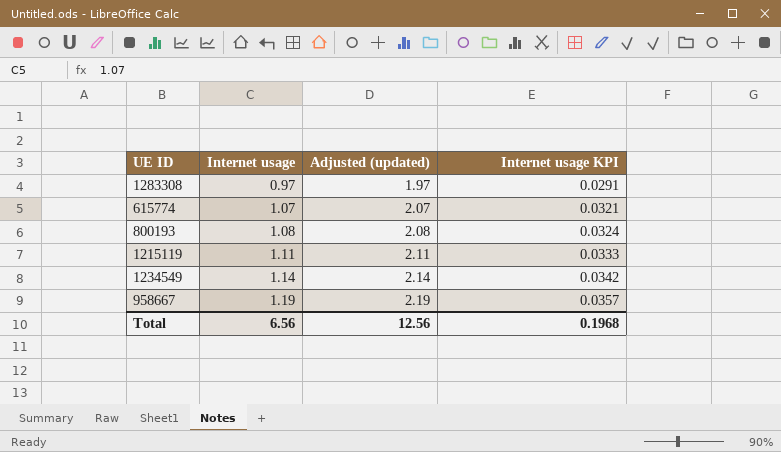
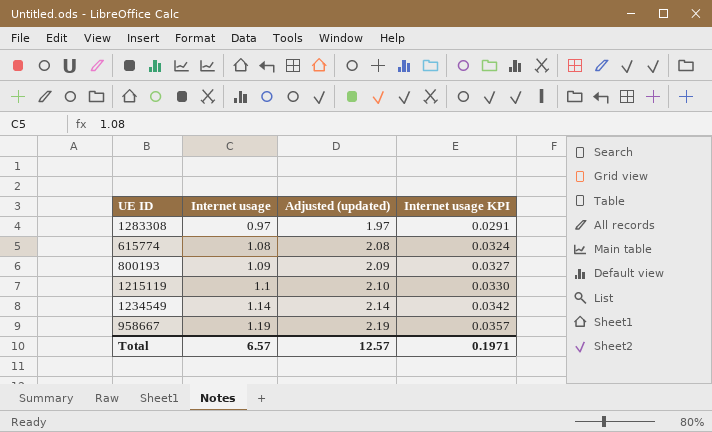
615774 | Internet usage: 1.07 -> 1.08
615774 | Adjusted (updated): 2.07 -> 2.08
615774 | Internet usage KPI: 0.0321 -> 0.0324
800193 | Internet usage: 1.08 -> 1.09
800193 | Adjusted (updated): 2.08 -> 2.09
800193 | Internet usage KPI: 0.0324 -> 0.0327
1215119 | Internet usage: 1.11 -> 1.1
1215119 | Adjusted (updated): 2.11 -> 2.10
1215119 | Internet usage KPI: 0.0333 -> 0.0330
Total | Internet usage: 6.56 -> 6.57
Total | Adjusted (updated): 12.56 -> 12.57
Total | Internet usage KPI: 0.1968 -> 0.1971

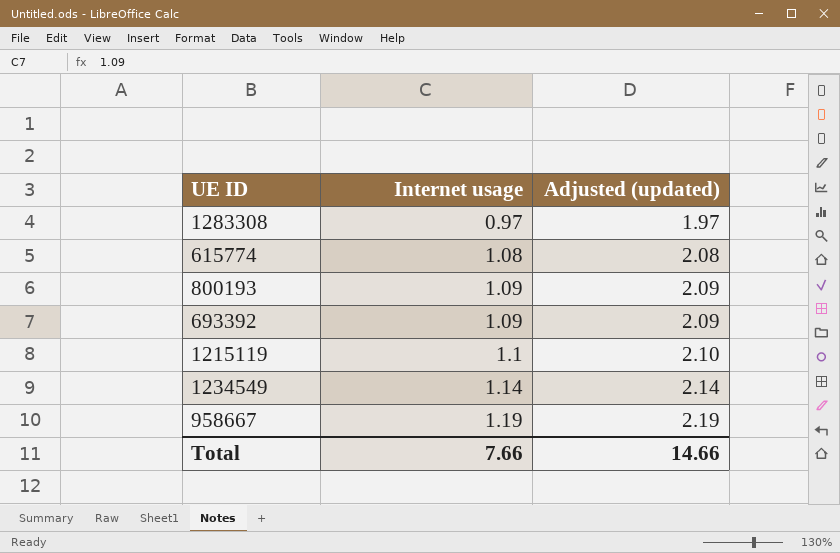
column Internet usage KPI | formula: [Internet usage] * 0.03 -> none
row 693392: none -> 1.09 | 2.09
Total | Internet usage: 6.57 -> 7.66
Total | Adjusted (updated): 12.57 -> 14.66

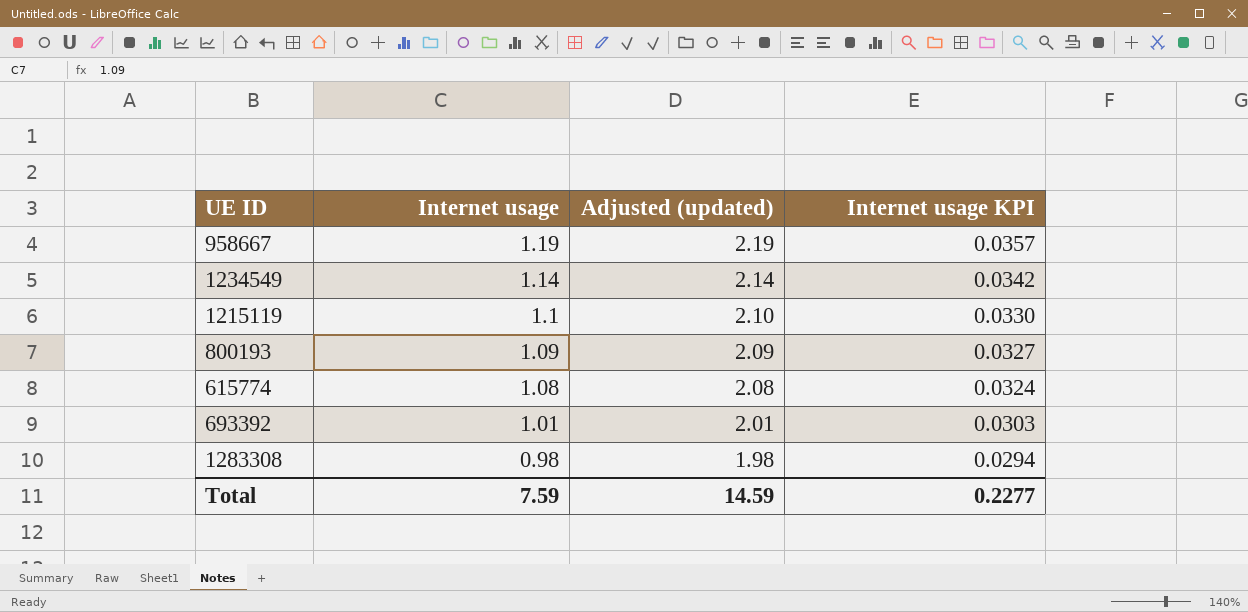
row order: Internet usage ascending -> Internet usage descending
column Internet usage KPI | formula: none -> [Internet usage] * 0.03
693392 | Internet usage: 1.09 -> 1.01
693392 | Adjusted (updated): 2.09 -> 2.01
1283308 | Internet usage: 0.97 -> 0.98
1283308 | Adjusted (updated): 1.97 -> 1.98
Total | Internet usage: 7.66 -> 7.59
Total | Adjusted (updated): 14.66 -> 14.59

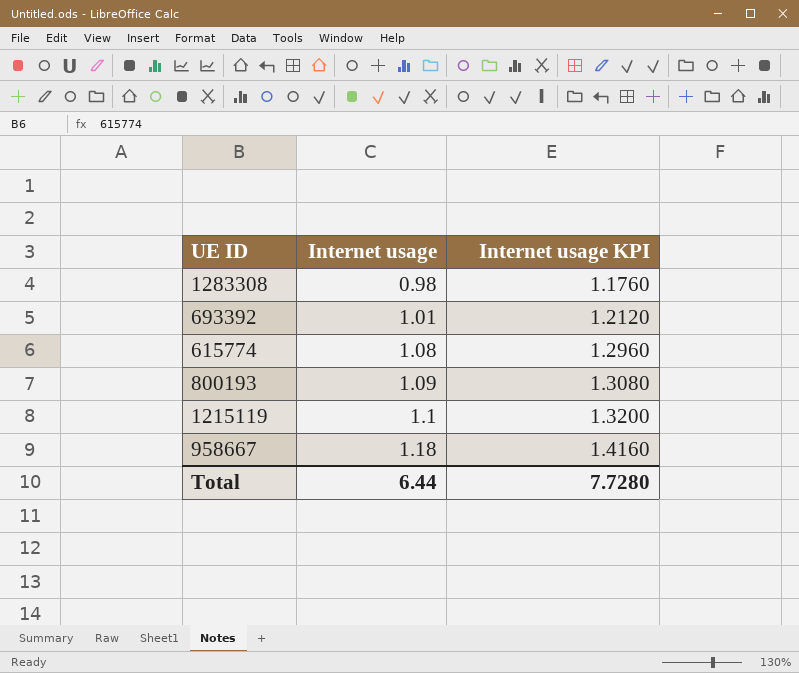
row order: Internet usage descending -> Internet usage ascending
column Adjusted (updated) | formula: [Internet usage] + 1 -> none
column Internet usage KPI | formula: [Internet usage] * 0.03 -> [Internet usage] * 1.2
row 1234549: 1.14 | 2.14 | 0.0342 -> none
958667 | Internet usage: 1.19 -> 1.18
Total | Internet usage: 7.59 -> 6.44
Total | Internet usage KPI: 0.2277 -> 7.7280

